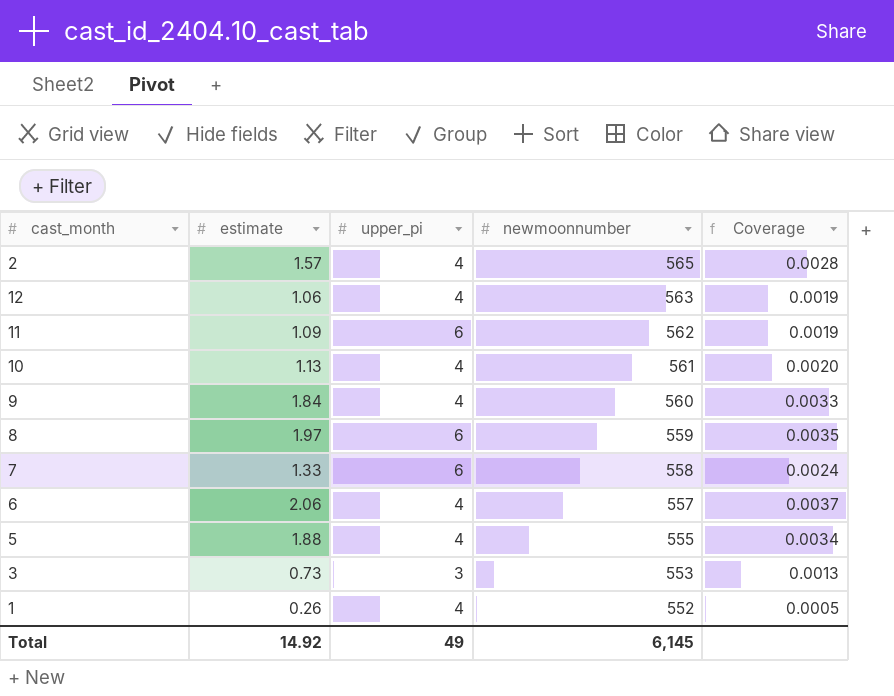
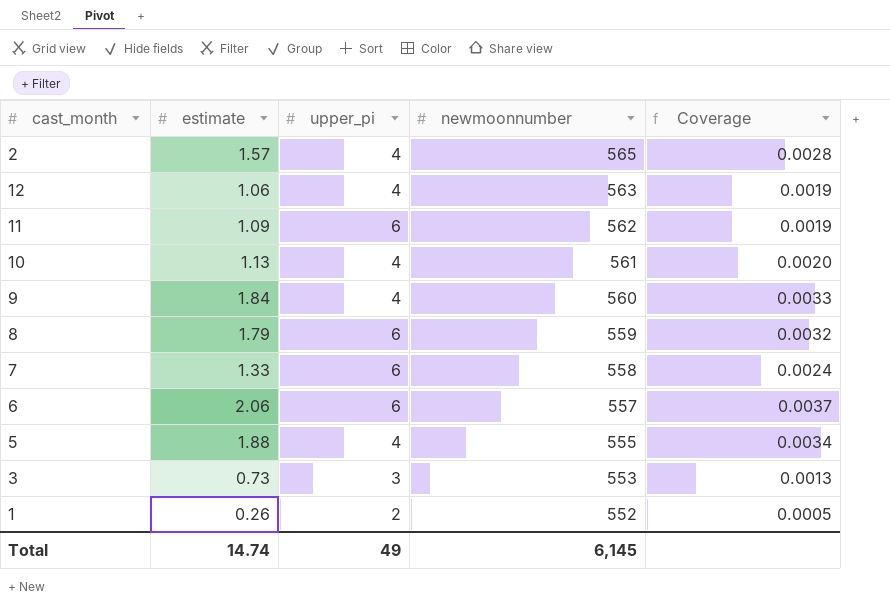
8 | estimate: 1.97 -> 1.79
8 | Coverage: 0.0035 -> 0.0032
6 | upper_pi: 4 -> 6
1 | upper_pi: 4 -> 2
Total | estimate: 14.92 -> 14.74

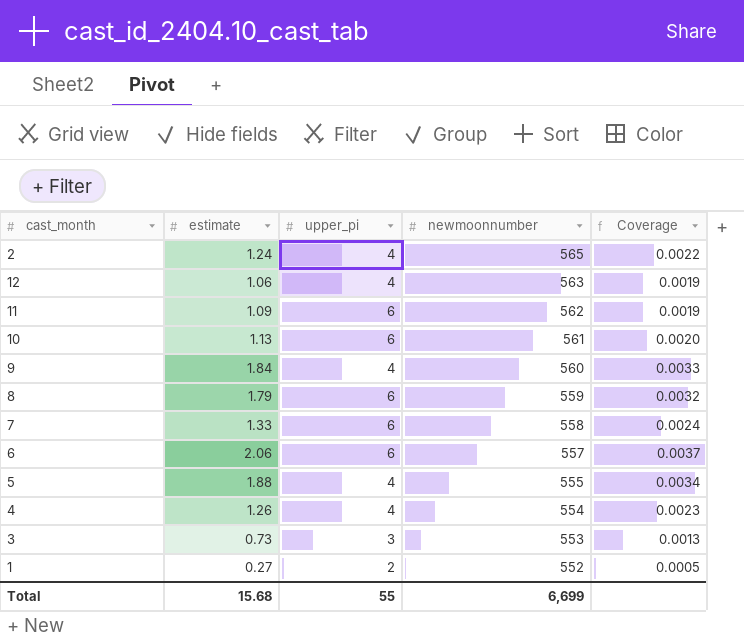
2 | estimate: 1.57 -> 1.24
2 | Coverage: 0.0028 -> 0.0022
10 | upper_pi: 4 -> 6
row 4: none -> 1.26 | 4 | 554 | 0.0023
1 | estimate: 0.26 -> 0.27
Total | estimate: 14.74 -> 15.68
Total | upper_pi: 49 -> 55
Total | newmoonnumber: 6,145 -> 6,699

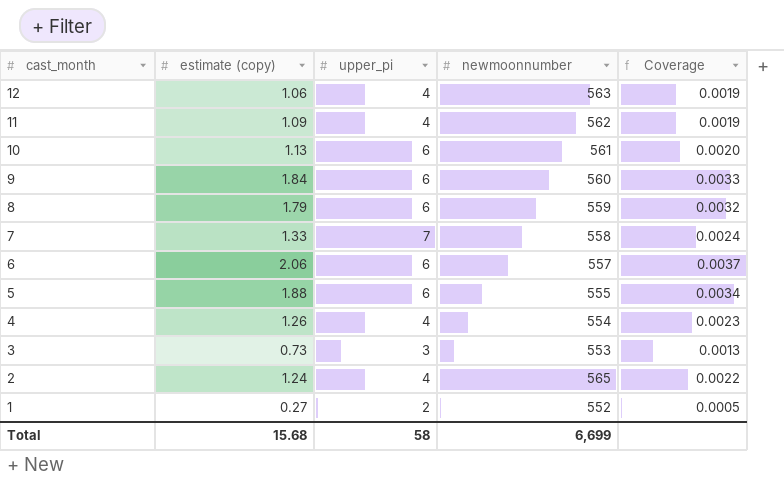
row order: newmoonnumber descending -> cast_month descending
column name: estimate -> estimate (copy)
11 | upper_pi: 6 -> 4
9 | upper_pi: 4 -> 6
7 | upper_pi: 6 -> 7
5 | upper_pi: 4 -> 6
Total | upper_pi: 55 -> 58

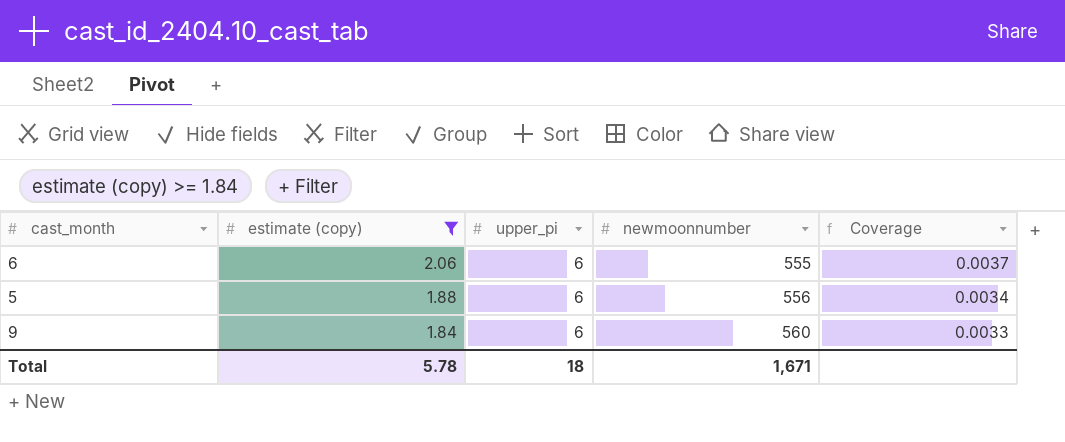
filter: none -> estimate (copy) >= 1.84
row order: cast_month descending -> estimate (copy) descending
6 | newmoonnumber: 557 -> 555
5 | newmoonnumber: 555 -> 556
Total | estimate (copy): 15.68 -> 5.78
Total | upper_pi: 58 -> 18
Total | newmoonnumber: 6,699 -> 1,671

